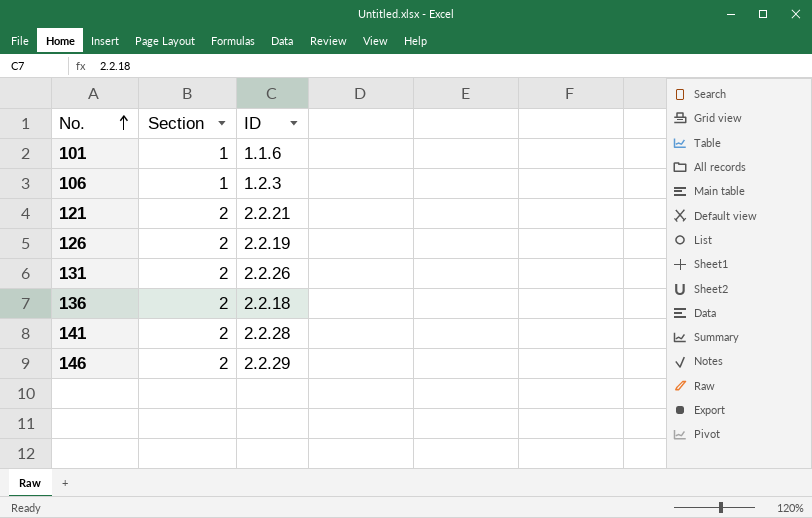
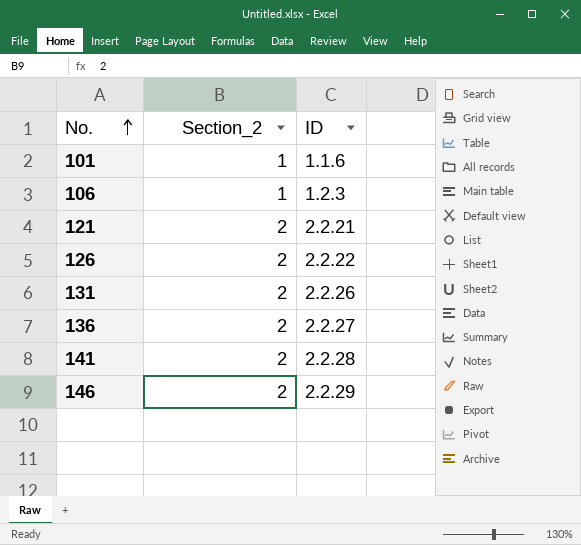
column name: Section -> Section_2
126 | ID: 2.2.19 -> 2.2.22
136 | ID: 2.2.18 -> 2.2.27

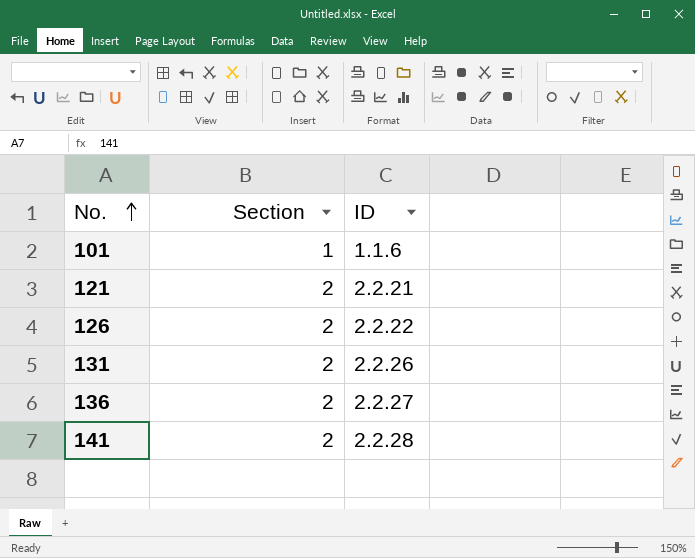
column name: Section_2 -> Section
row 106: 1 | 1.2.3 -> none
row 146: 2 | 2.2.29 -> none

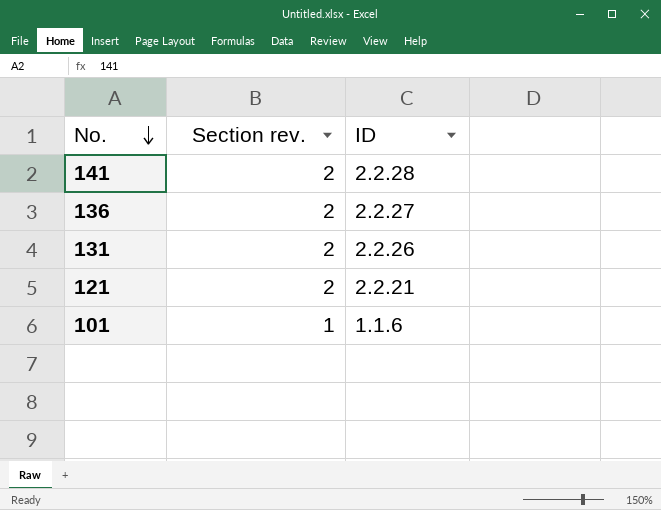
row order: No. ascending -> No. descending
column name: Section -> Section rev.
row 126: 2 | 2.2.22 -> none

